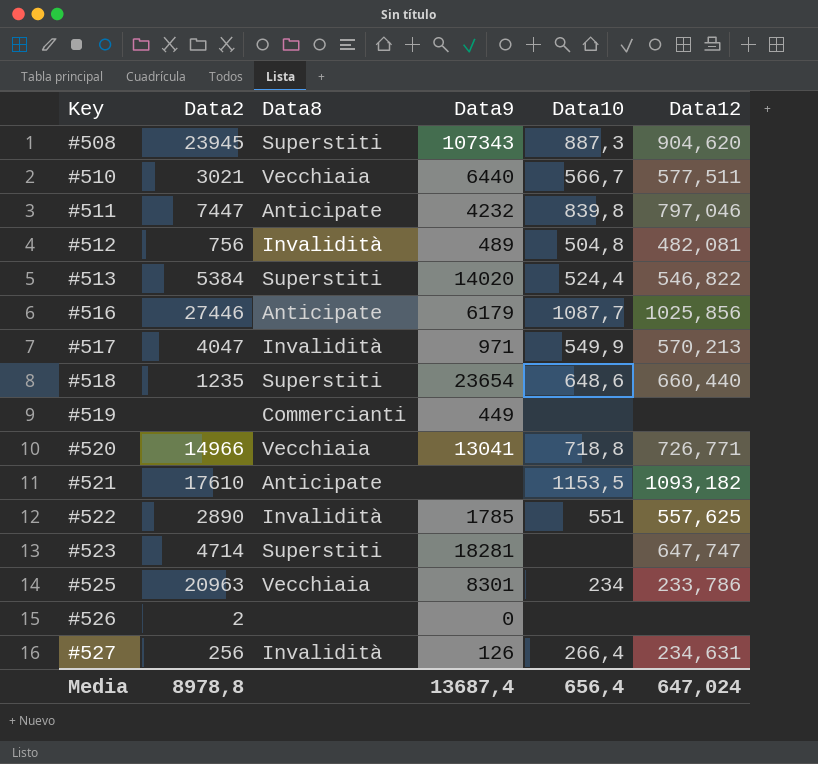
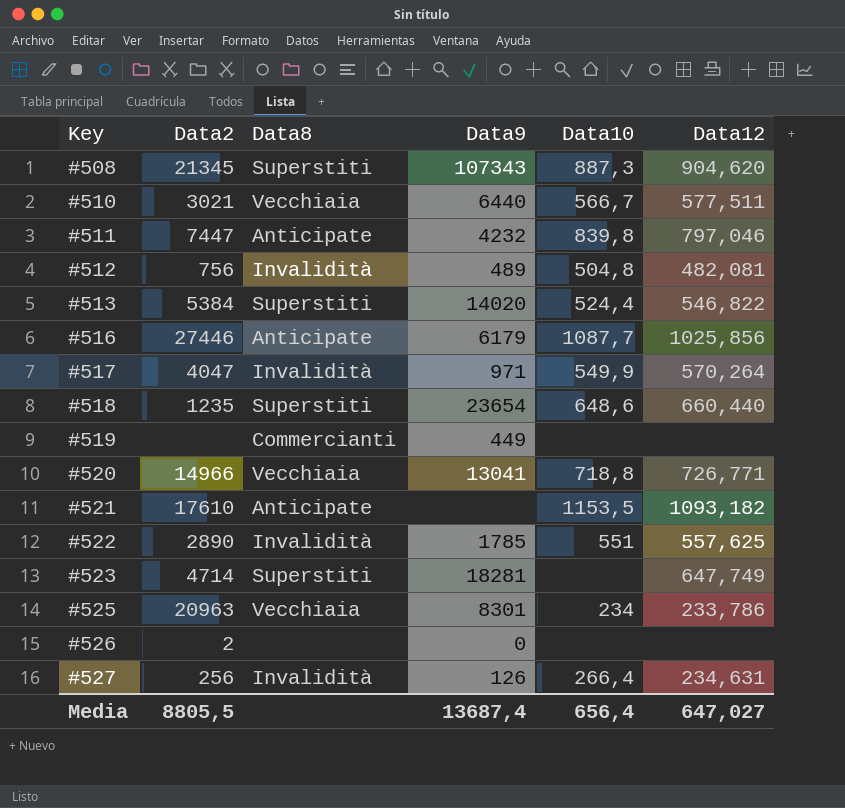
#508 | Data2: 23945 -> 21345
#517 | Data12: 570,213 -> 570,264
#523 | Data12: 647,747 -> 647,749
Media | Data2: 8978,8 -> 8805,5
Media | Data12: 647,024 -> 647,027

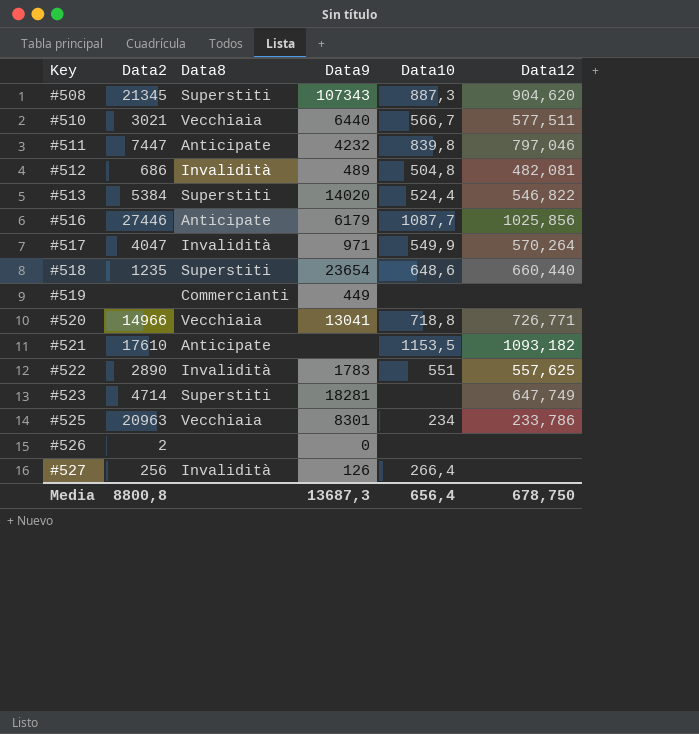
#512 | Data2: 756 -> 686
#522 | Data9: 1785 -> 1783
#527 | Data12: 234,631 -> none
Media | Data2: 8805,5 -> 8800,8
Media | Data9: 13687,4 -> 13687,3
Media | Data12: 647,027 -> 678,750

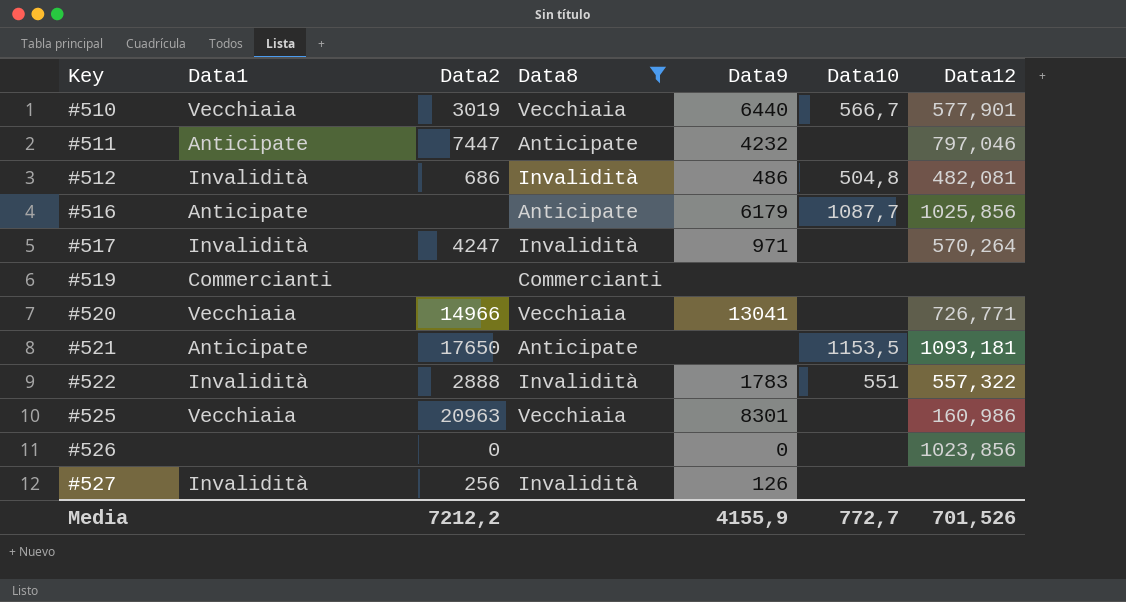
filter: none -> Data8 != Superstiti
column Data1 | position: none -> 2
#510 | Data2: 3021 -> 3019
#510 | Data12: 577,511 -> 577,901
#511 | Data10: 839,8 -> none
#512 | Data9: 489 -> 486
#516 | Data2: 27446 -> none
#517 | Data2: 4047 -> 4247
#517 | Data10: 549,9 -> none
#519 | Data9: 449 -> none
#520 | Data10: 718,8 -> none
#521 | Data2: 17610 -> 17650
#521 | Data12: 1093,182 -> 1093,181
#522 | Data2: 2890 -> 2888
#522 | Data12: 557,625 -> 557,322
#525 | Data10: 234 -> none
#525 | Data12: 233,786 -> 160,986
#526 | Data2: 2 -> 0
#526 | Data12: none -> 1023,856
#527 | Data10: 266,4 -> none
Media | Data2: 8800,8 -> 7212,2
Media | Data9: 13687,3 -> 4155,9
Media | Data10: 656,4 -> 772,7
Media | Data12: 678,750 -> 701,526

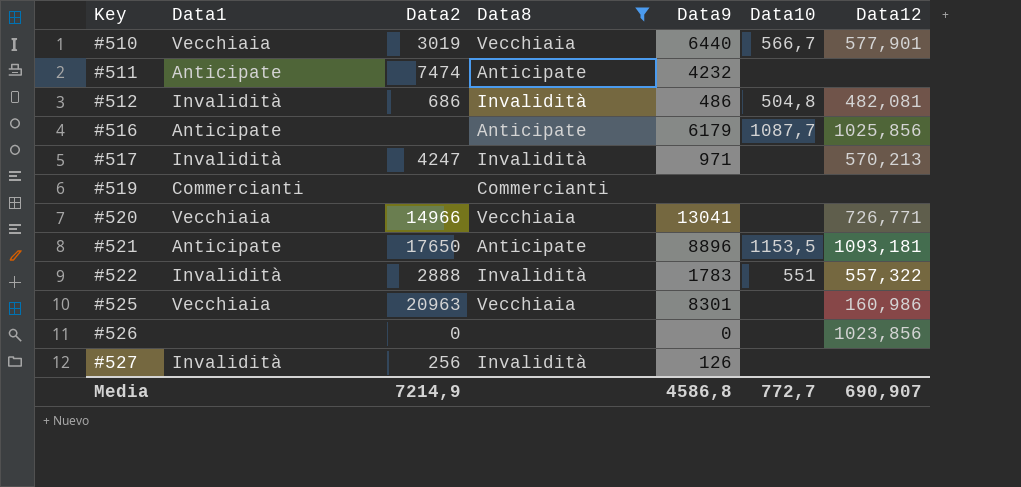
#511 | Data2: 7447 -> 7474
#511 | Data12: 797,046 -> none
#517 | Data12: 570,264 -> 570,213
#521 | Data9: none -> 8896
Media | Data2: 7212,2 -> 7214,9
Media | Data9: 4155,9 -> 4586,8
Media | Data12: 701,526 -> 690,907

